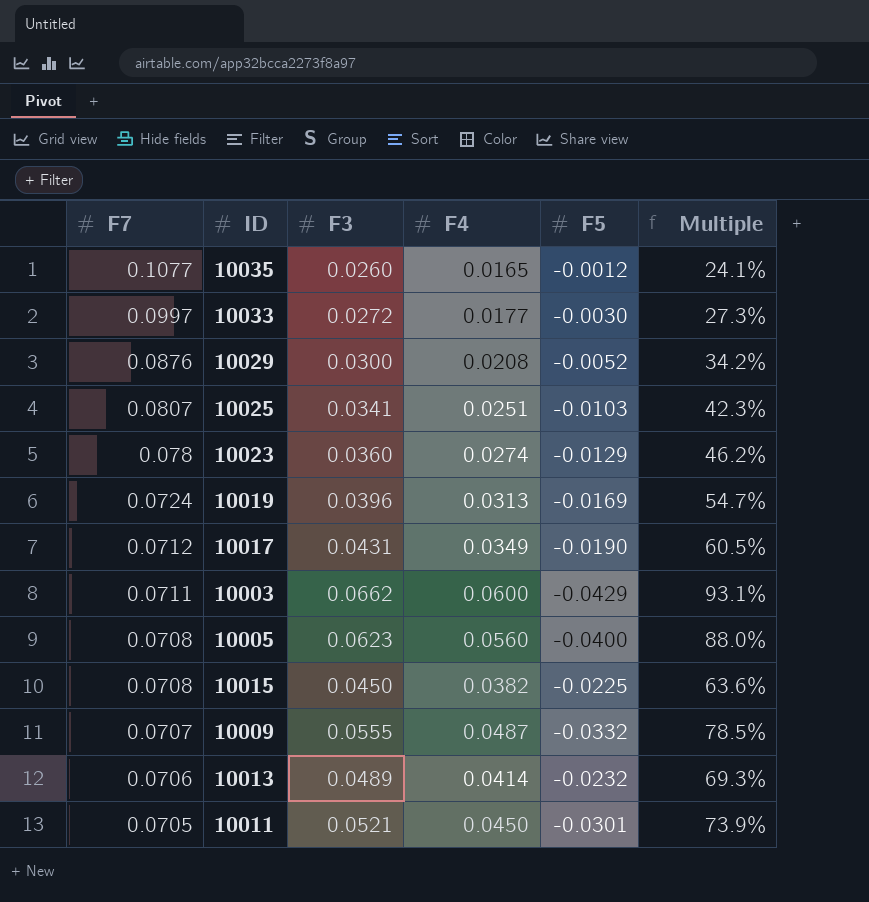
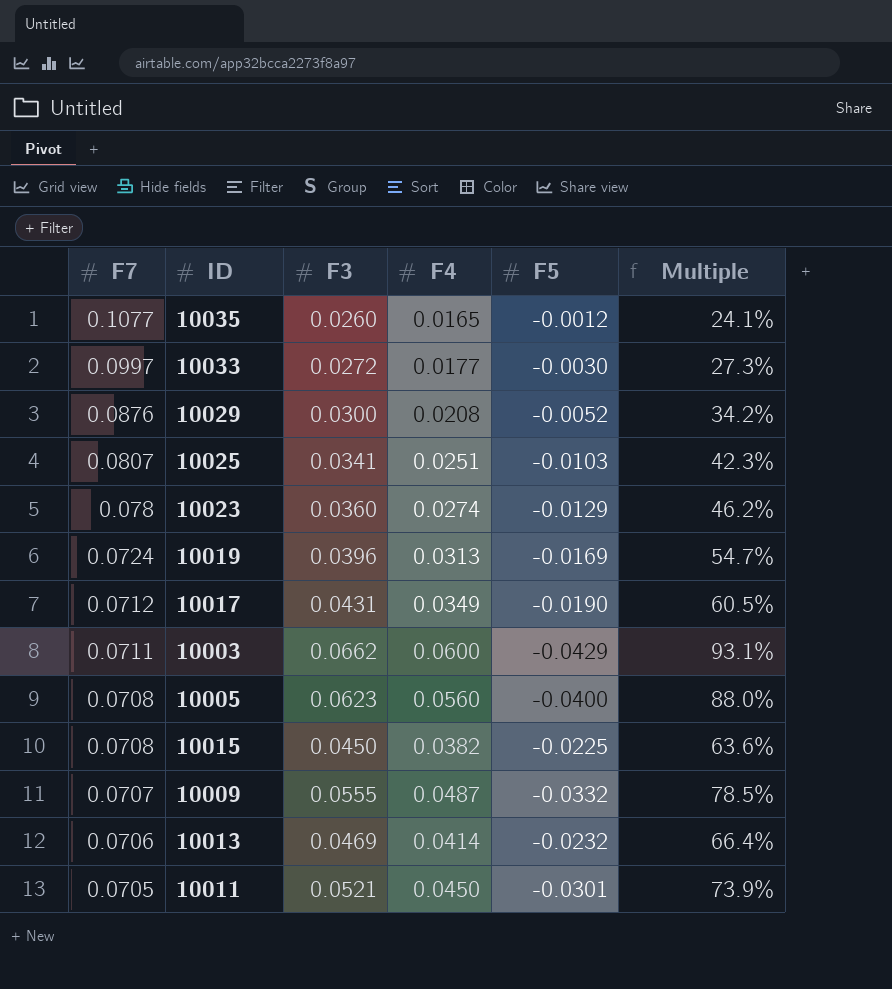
10013 | F3: 0.0489 -> 0.0469
10013 | Multiple: 69.3% -> 66.4%

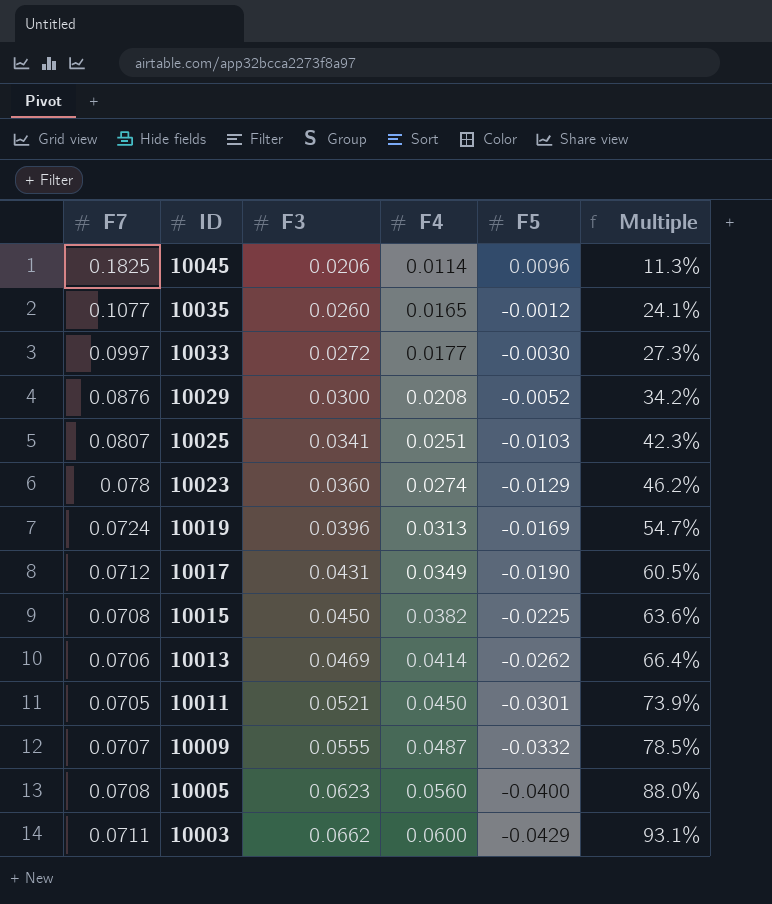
row order: F7 descending -> ID descending
row 10045: none -> 0.1825 | 0.0206 | 0.0114 | 0.0096 | 11.3%
10013 | F5: -0.0232 -> -0.0262

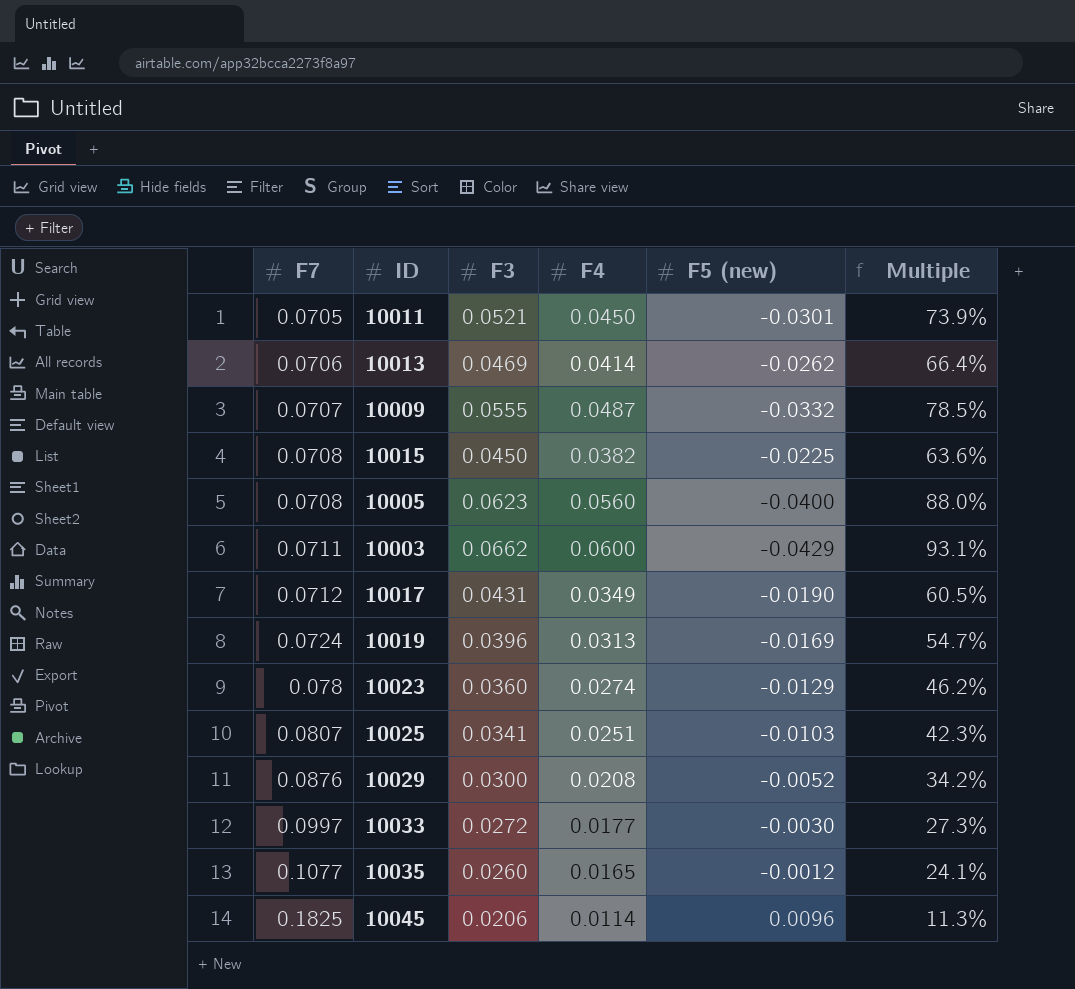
row order: ID descending -> F7 ascending
column name: F5 -> F5 (new)

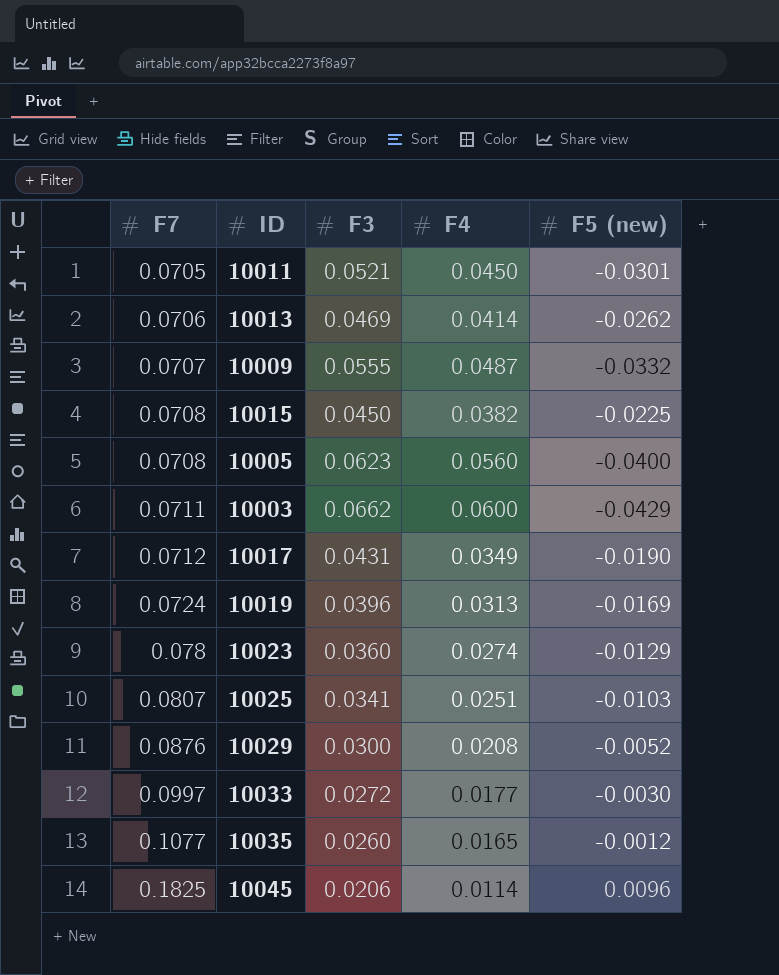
column Multiple | formula: [F3] / [F7] -> none

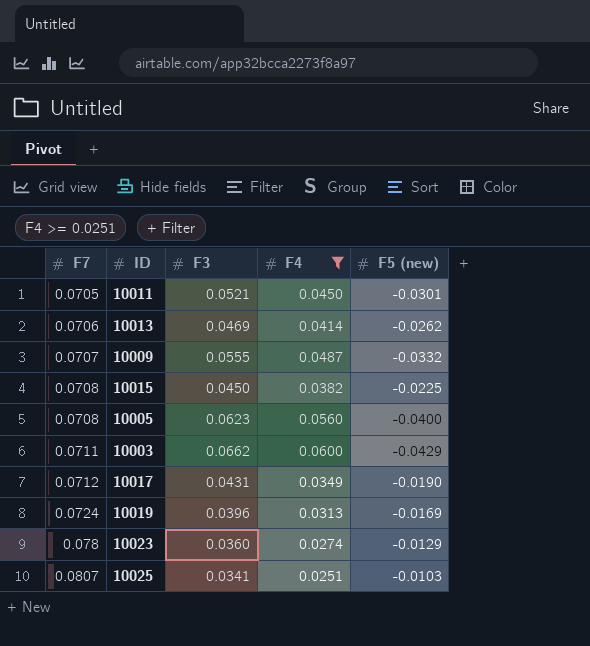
filter: none -> F4 >= 0.0251

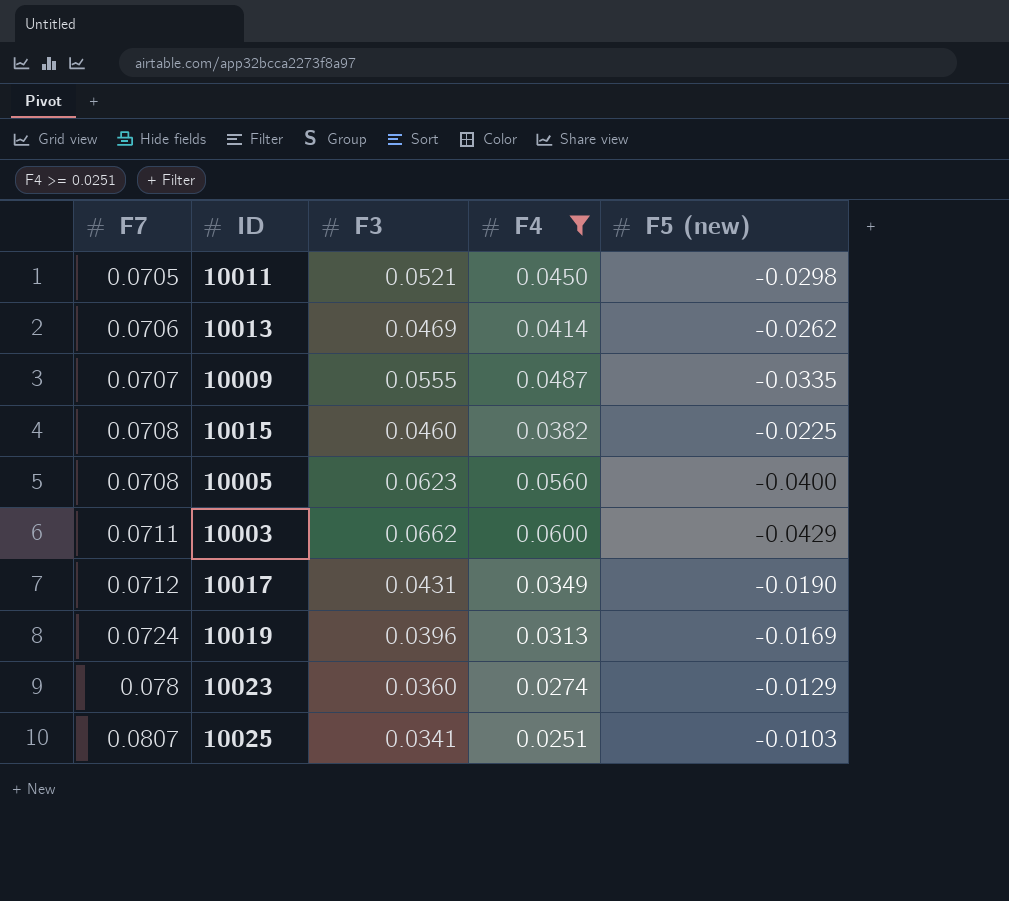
10011 | F5 (new): -0.0301 -> -0.0298
10009 | F5 (new): -0.0332 -> -0.0335
10015 | F3: 0.0450 -> 0.0460

